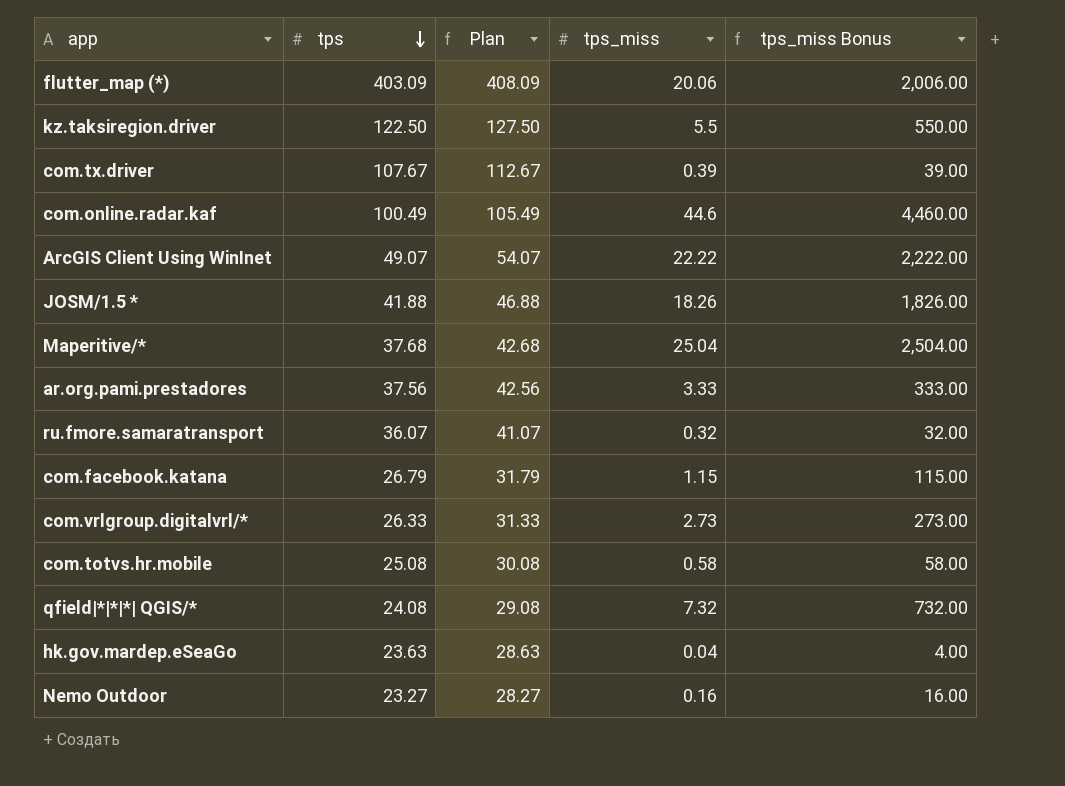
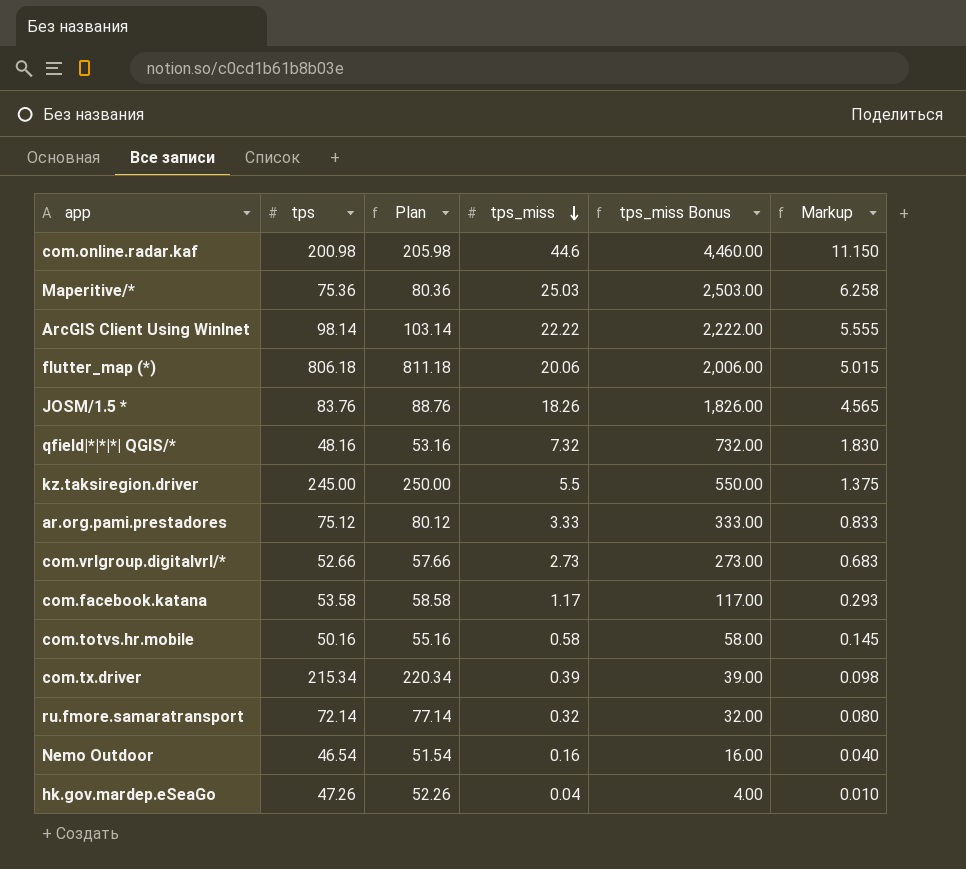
row order: tps descending -> tps_miss descending
column Markup | formula: none -> [tps_miss] * 0.25
com.online.radar.kaf | tps: 100.49 -> 200.98
com.online.radar.kaf | Plan: 105.49 -> 205.98
Maperitive/* | tps: 37.68 -> 75.36
Maperitive/* | Plan: 42.68 -> 80.36
Maperitive/* | tps_miss: 25.04 -> 25.03
Maperitive/* | tps_miss Bonus: 2,504.00 -> 2,503.00
ArcGIS Client Using WinInet | tps: 49.07 -> 98.14
ArcGIS Client Using WinInet | Plan: 54.07 -> 103.14
flutter_map (*) | tps: 403.09 -> 806.18
flutter_map (*) | Plan: 408.09 -> 811.18
JOSM/1.5 * | tps: 41.88 -> 83.76
JOSM/1.5 * | Plan: 46.88 -> 88.76
qfield|*|*|*| QGIS/* | tps: 24.08 -> 48.16
qfield|*|*|*| QGIS/* | Plan: 29.08 -> 53.16
kz.taksiregion.driver | tps: 122.50 -> 245.00
kz.taksiregion.driver | Plan: 127.50 -> 250.00
ar.org.pami.prestadores | tps: 37.56 -> 75.12
ar.org.pami.prestadores | Plan: 42.56 -> 80.12
com.vrlgroup.digitalvrl/* | tps: 26.33 -> 52.66
com.vrlgroup.digitalvrl/* | Plan: 31.33 -> 57.66
com.facebook.katana | tps: 26.79 -> 53.58
com.facebook.katana | Plan: 31.79 -> 58.58
com.facebook.katana | tps_miss: 1.15 -> 1.17
com.facebook.katana | tps_miss Bonus: 115.00 -> 117.00
com.totvs.hr.mobile | tps: 25.08 -> 50.16
com.totvs.hr.mobile | Plan: 30.08 -> 55.16
com.tx.driver | tps: 107.67 -> 215.34
com.tx.driver | Plan: 112.67 -> 220.34
ru.fmore.samaratransport | tps: 36.07 -> 72.14
ru.fmore.samaratransport | Plan: 41.07 -> 77.14
Nemo Outdoor | tps: 23.27 -> 46.54
Nemo Outdoor | Plan: 28.27 -> 51.54
hk.gov.mardep.eSeaGo | tps: 23.63 -> 47.26
hk.gov.mardep.eSeaGo | Plan: 28.63 -> 52.26

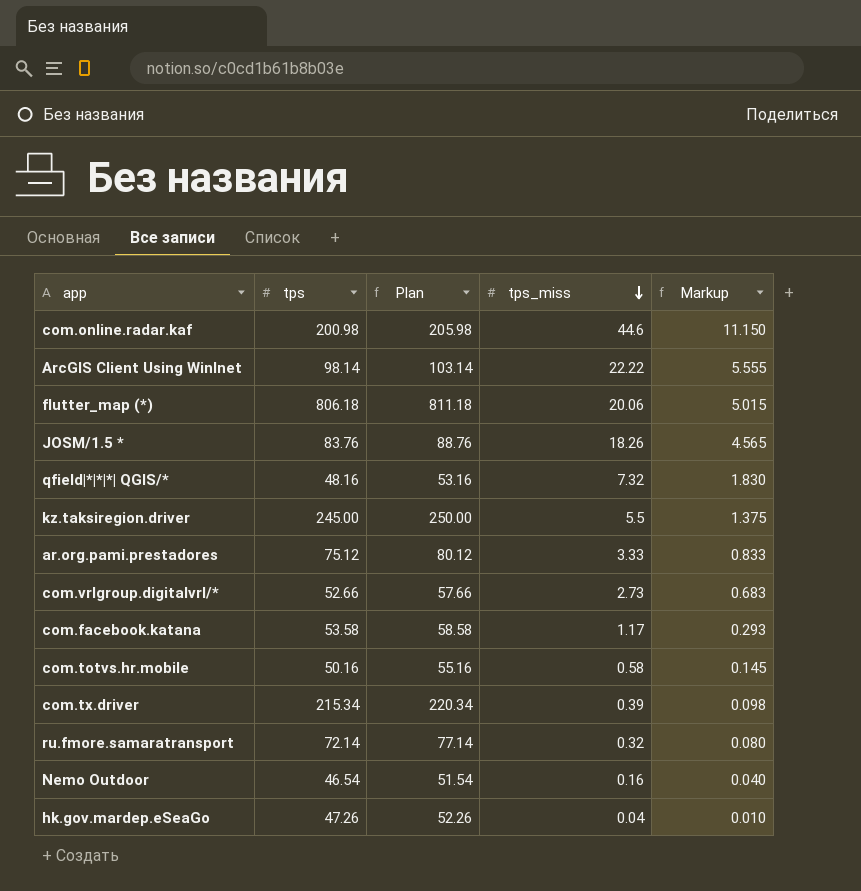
column tps_miss Bonus | formula: [tps_miss] * 100 -> none
row Maperitive/*: 75.36 | 80.36 | 25.03 | 2,503.00 | 6.258 -> none

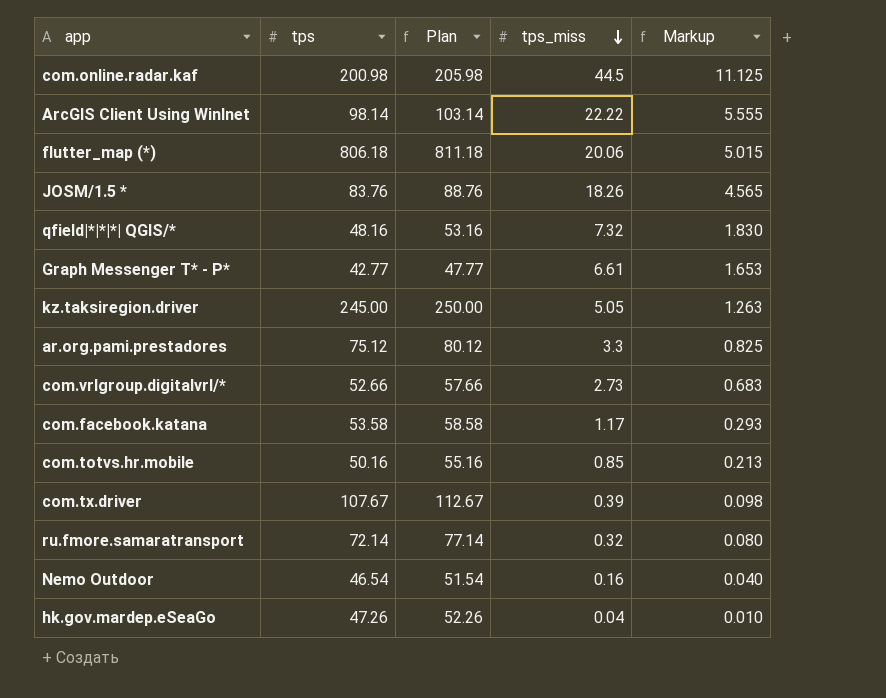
com.online.radar.kaf | tps_miss: 44.6 -> 44.5
com.online.radar.kaf | Markup: 11.150 -> 11.125
row Graph Messenger T* - P*: none -> 42.77 | 47.77 | 6.61 | 1.653
kz.taksiregion.driver | tps_miss: 5.5 -> 5.05
kz.taksiregion.driver | Markup: 1.375 -> 1.263
ar.org.pami.prestadores | tps_miss: 3.33 -> 3.3
ar.org.pami.prestadores | Markup: 0.833 -> 0.825
com.totvs.hr.mobile | tps_miss: 0.58 -> 0.85
com.totvs.hr.mobile | Markup: 0.145 -> 0.213
com.tx.driver | tps: 215.34 -> 107.67
com.tx.driver | Plan: 220.34 -> 112.67

